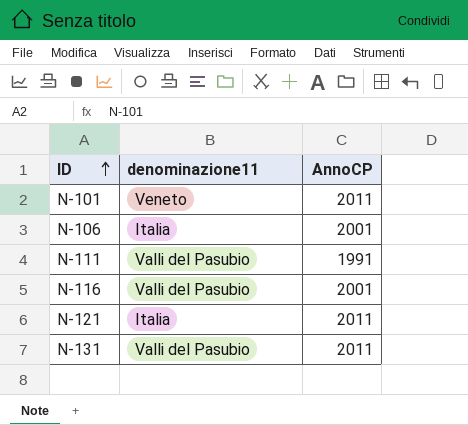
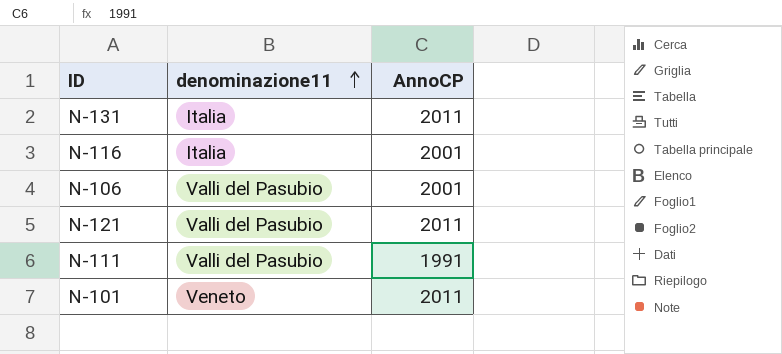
row order: ID ascending -> denominazione11 ascending
N-131 | denominazione11: Valli del Pasubio -> Italia
N-116 | denominazione11: Valli del Pasubio -> Italia
N-106 | denominazione11: Italia -> Valli del Pasubio
N-121 | denominazione11: Italia -> Valli del Pasubio

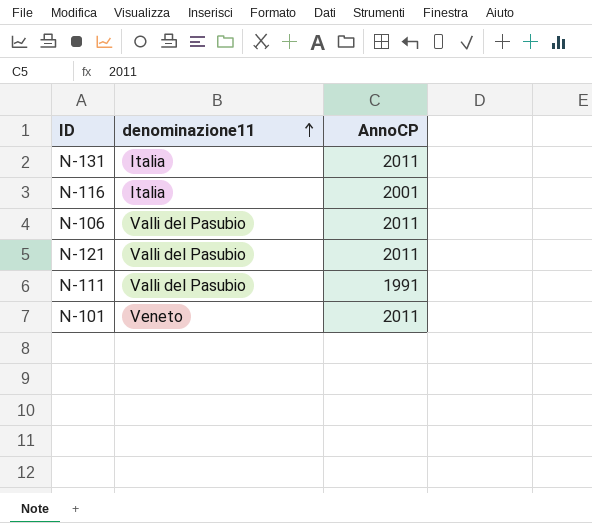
N-106 | AnnoCP: 2001 -> 2011

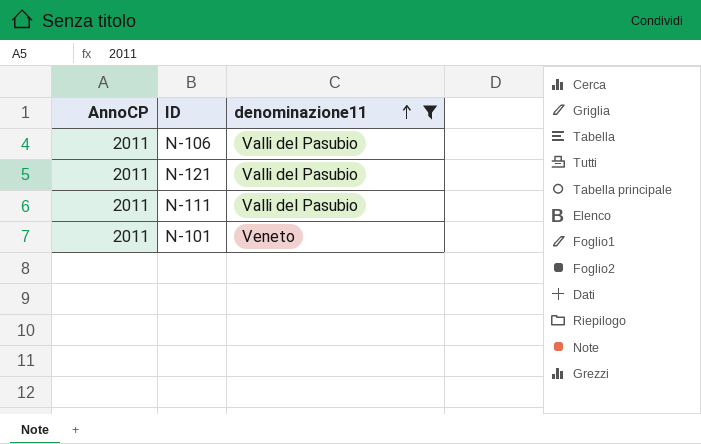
filter: none -> denominazione11 != Italia
column AnnoCP | position: 3 -> 1
N-111 | AnnoCP: 1991 -> 2011

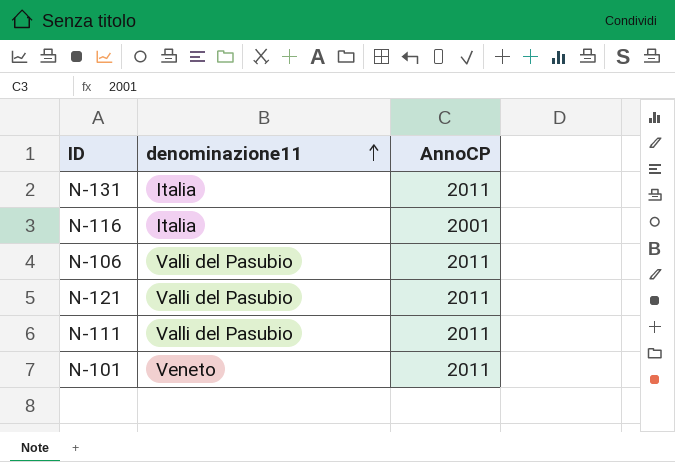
filter: denominazione11 != Italia -> none
column AnnoCP | position: 1 -> 3

